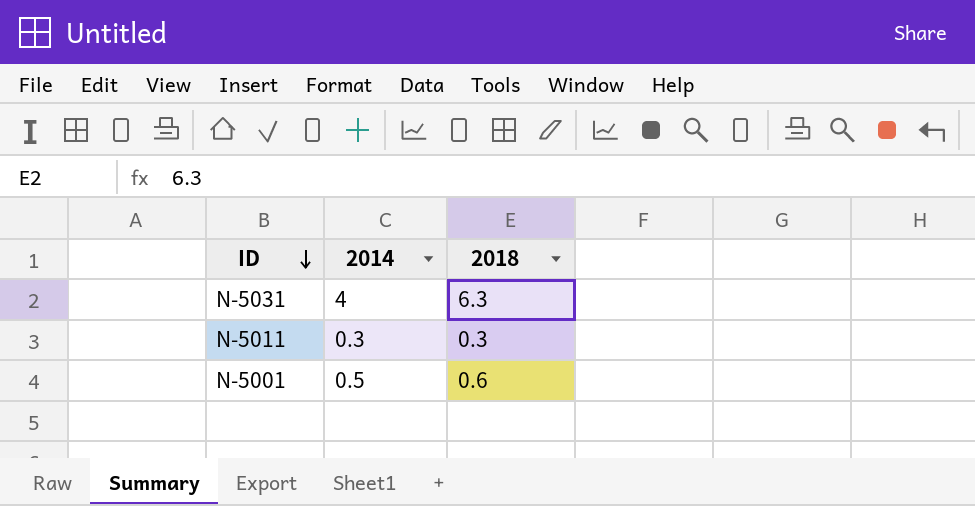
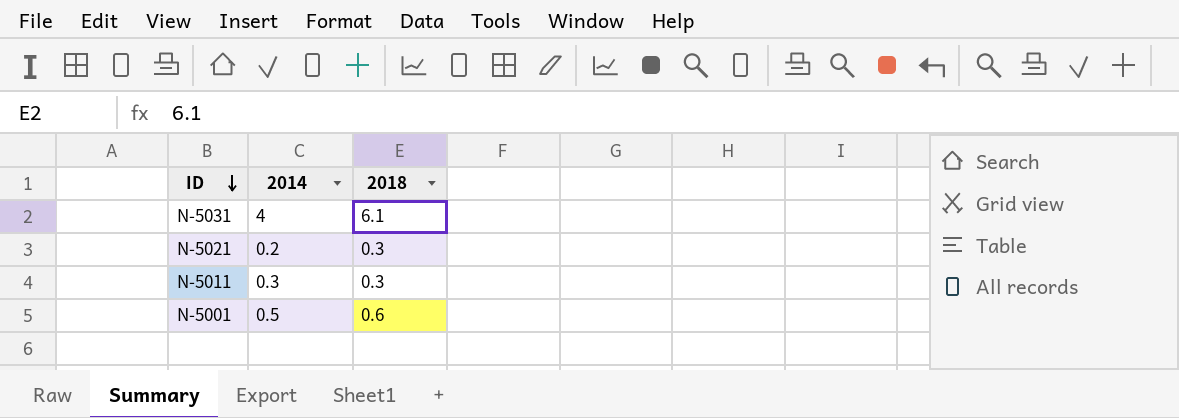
N-5031 | 2018: 6.3 -> 6.1
row N-5021: none -> 0.2 | 0.3

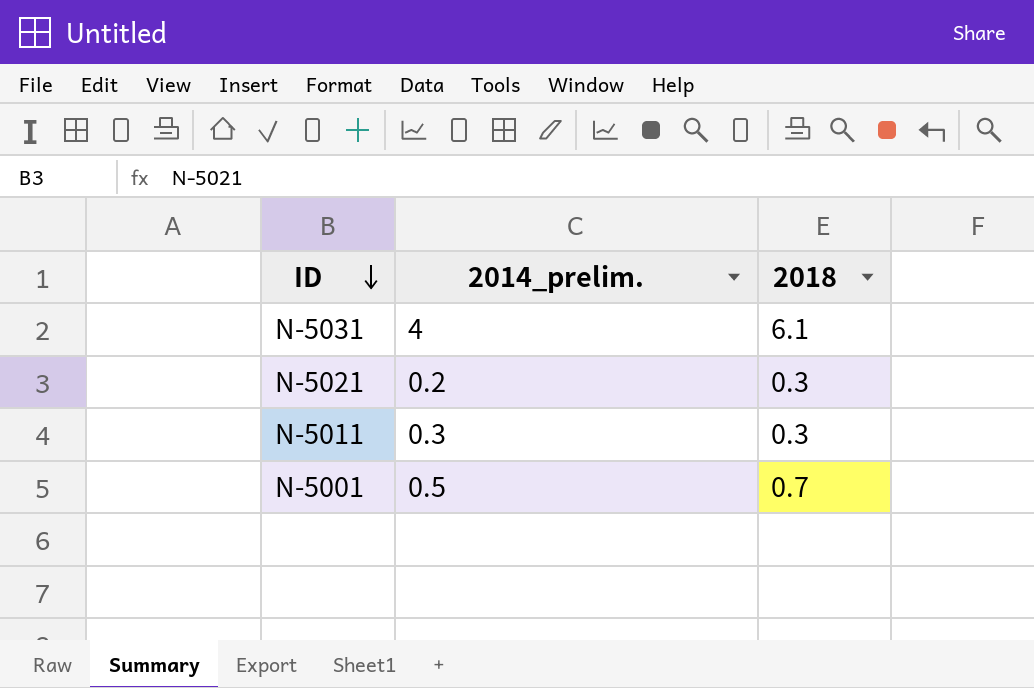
column name: 2014 -> 2014_prelim.
N-5001 | 2018: 0.6 -> 0.7

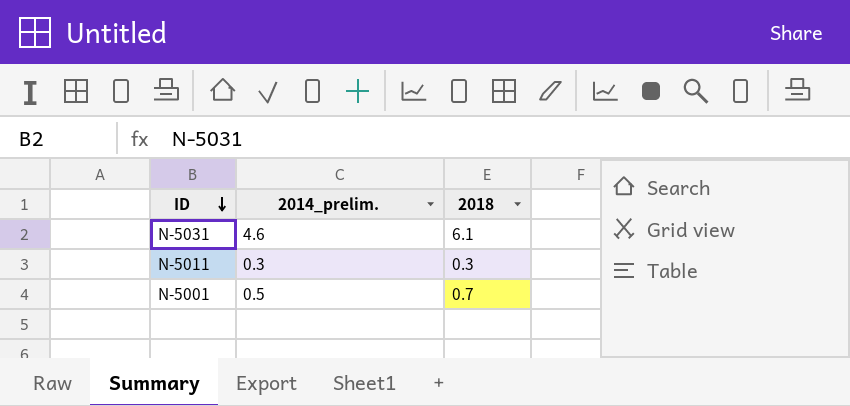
row N-5021: 0.2 | 0.3 -> none
N-5031 | 2014_prelim.: 4 -> 4.6

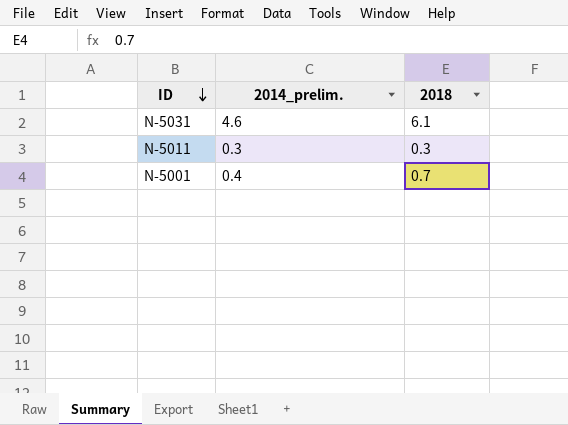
N-5001 | 2014_prelim.: 0.5 -> 0.4

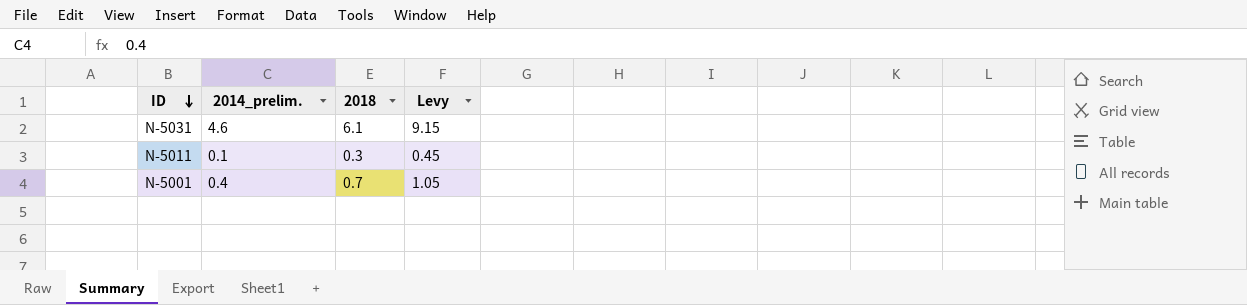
column Levy | formula: none -> [2018] * 1.5
N-5011 | 2014_prelim.: 0.3 -> 0.1

